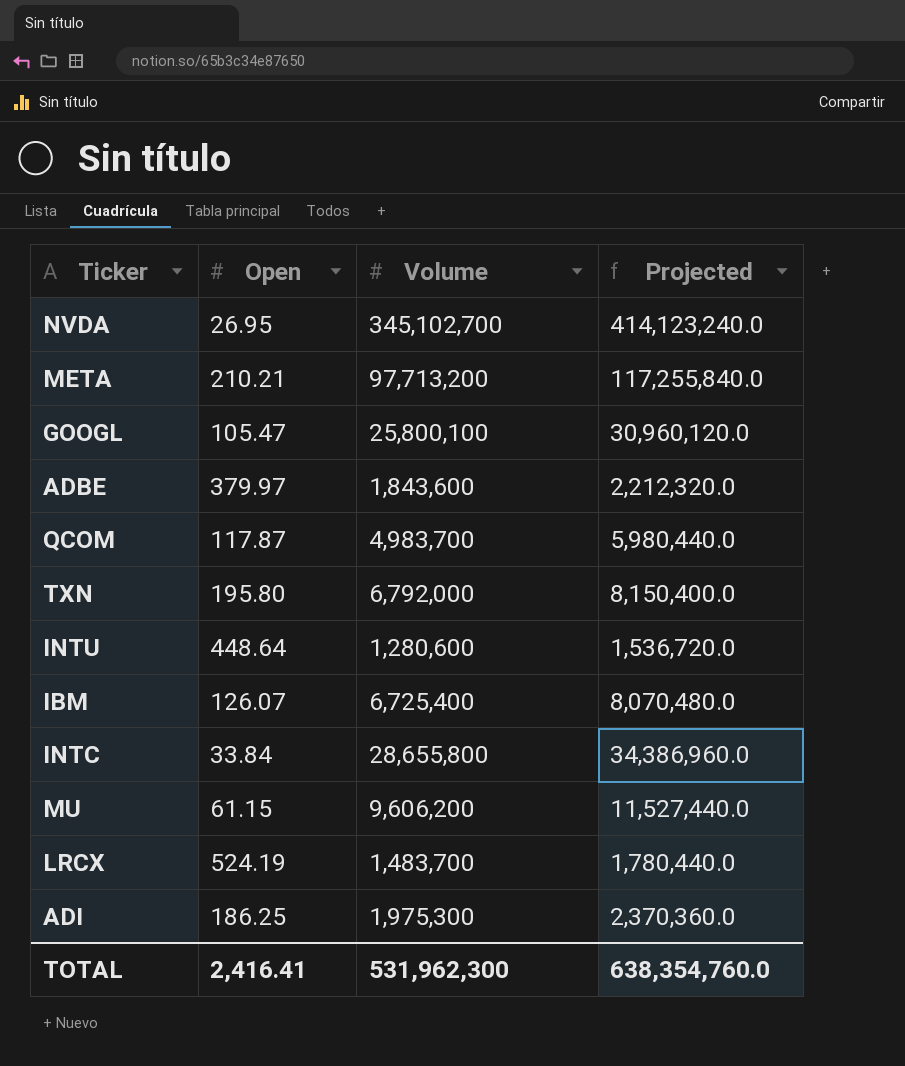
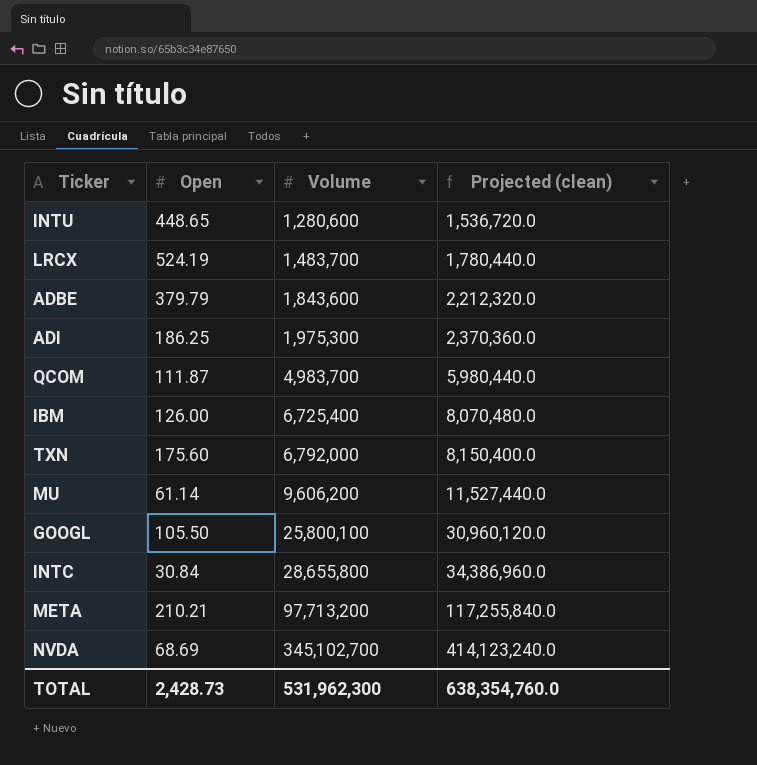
row order: none -> Volume ascending
column name: Projected -> Projected (clean)
INTU | Open: 448.64 -> 448.65
ADBE | Open: 379.97 -> 379.79
QCOM | Open: 117.87 -> 111.87
IBM | Open: 126.07 -> 126.00
TXN | Open: 195.80 -> 175.60
MU | Open: 61.15 -> 61.14
GOOGL | Open: 105.47 -> 105.50
INTC | Open: 33.84 -> 30.84
NVDA | Open: 26.95 -> 68.69
TOTAL | Open: 2,416.41 -> 2,428.73

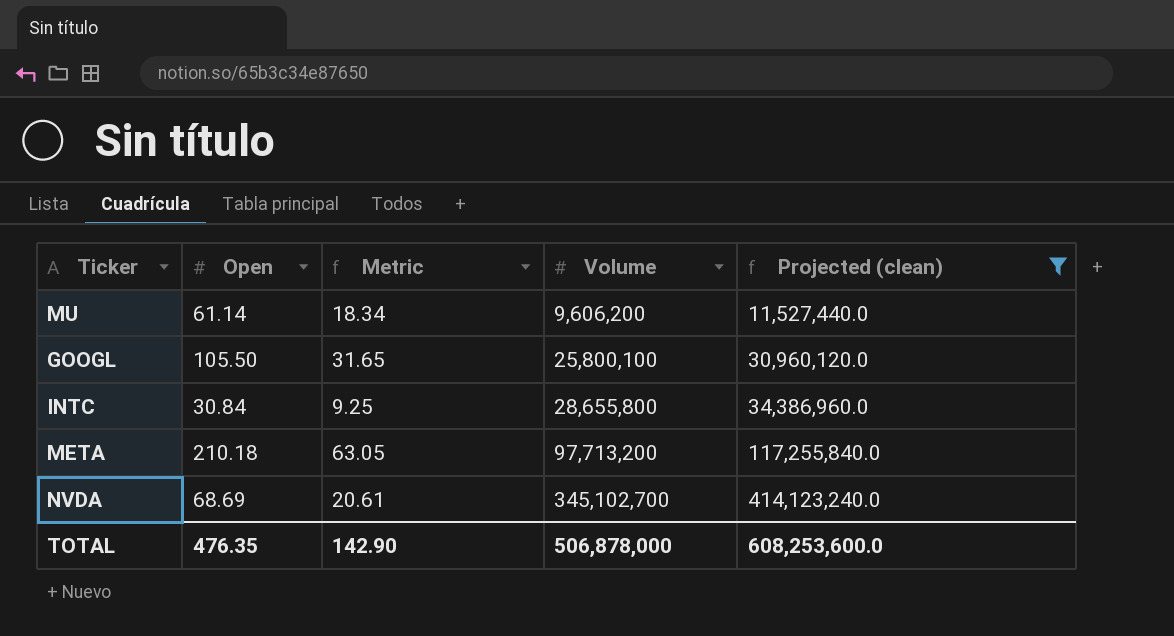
filter: none -> Projected (clean) >= 11,527,440.0
column Metric | formula: none -> [Open] * 0.3
META | Open: 210.21 -> 210.18
TOTAL | Open: 2,428.73 -> 476.35
TOTAL | Volume: 531,962,300 -> 506,878,000
TOTAL | Projected (clean): 638,354,760.0 -> 608,253,600.0

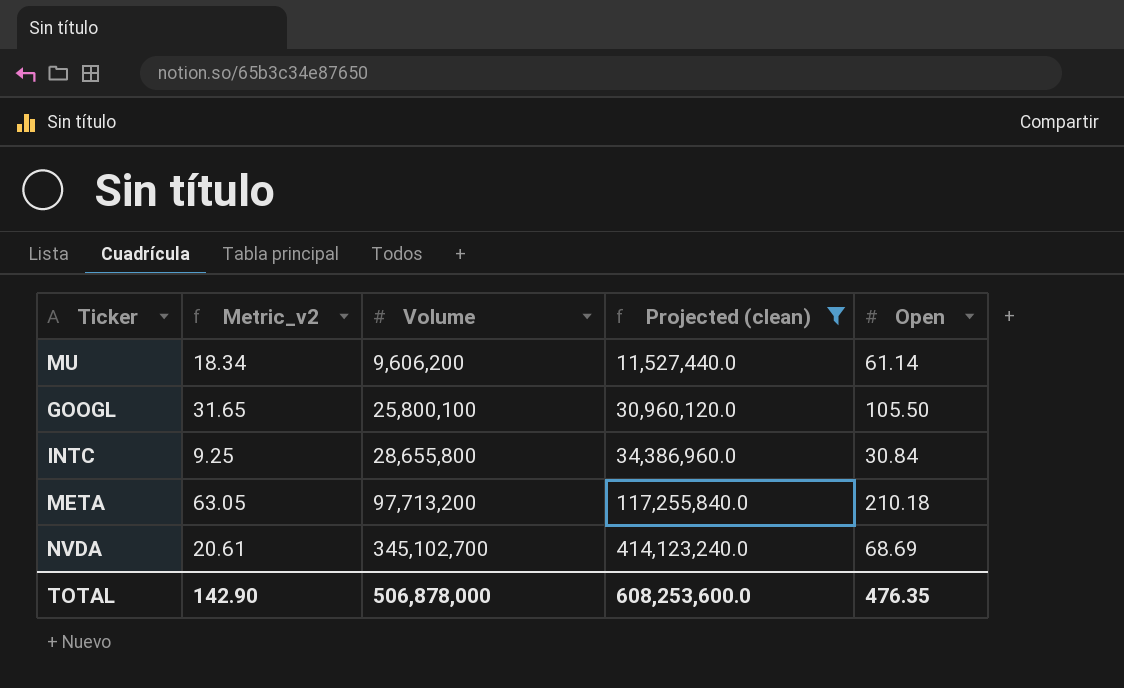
column name: Metric -> Metric_v2
column Open | position: 2 -> 5

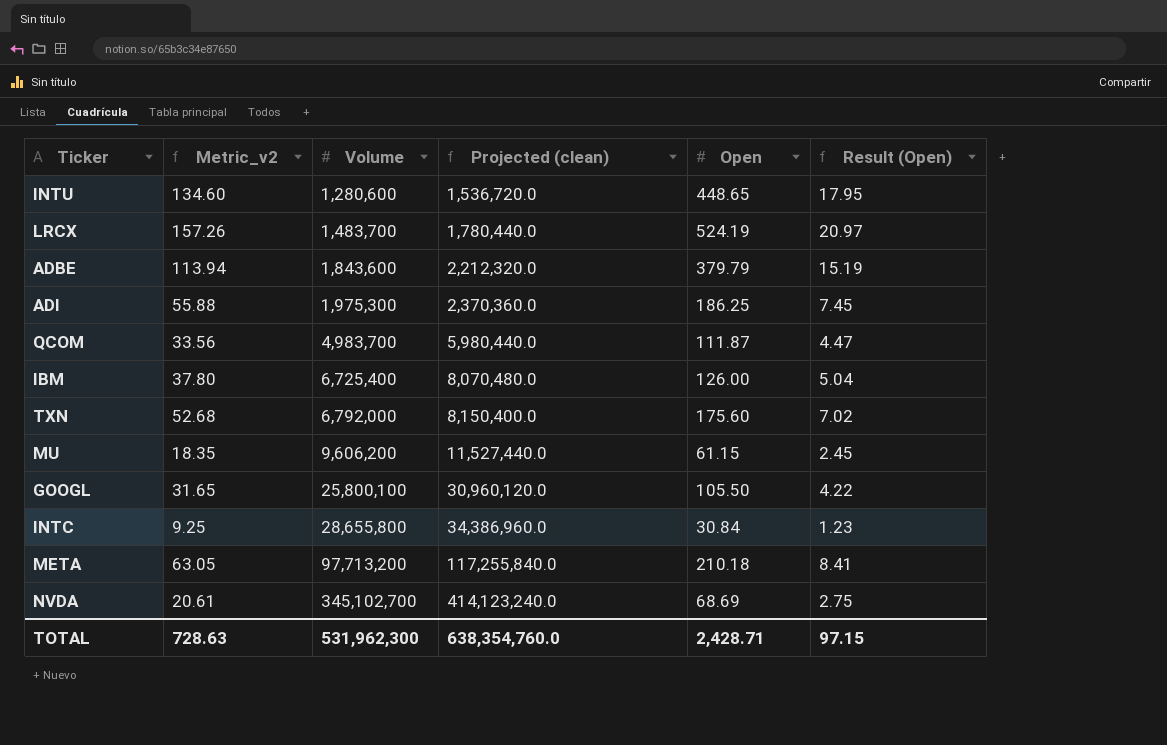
filter: Projected (clean) >= 11,527,440.0 -> none
column Result (Open) | formula: none -> [Open] * 0.04
MU | Metric_v2: 18.34 -> 18.35
MU | Open: 61.14 -> 61.15
TOTAL | Metric_v2: 142.90 -> 728.63
TOTAL | Volume: 506,878,000 -> 531,962,300
TOTAL | Projected (clean): 608,253,600.0 -> 638,354,760.0
TOTAL | Open: 476.35 -> 2,428.71

